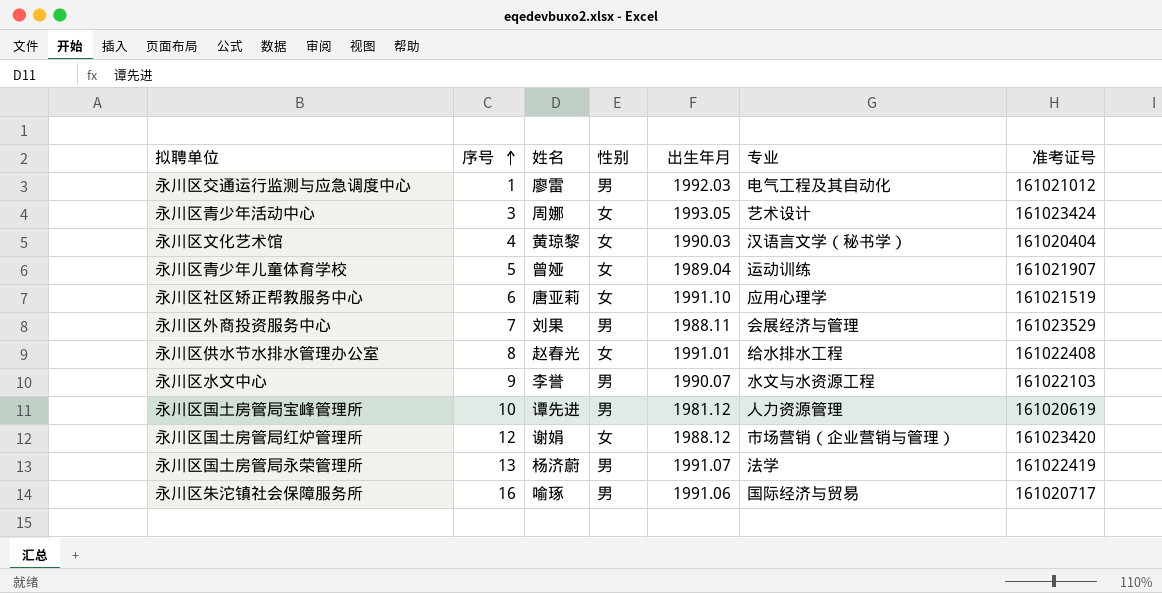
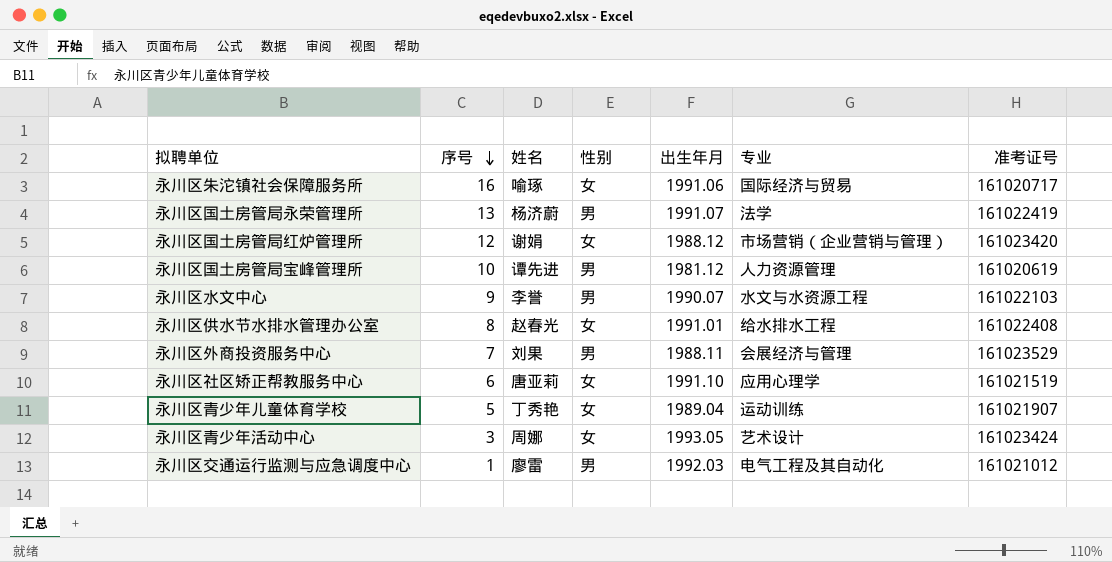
row order: 序号 ascending -> 序号 descending
row 永川区文化艺术馆: 4 | 黄琼黎 | 女 | 1990.03 | 汉语言文学（秘书学） | 161020404 -> none
永川区朱沱镇社会保障服务所 | 性别: 男 -> 女
永川区青少年儿童体育学校 | 姓名: 曾娅 -> 丁秀艳

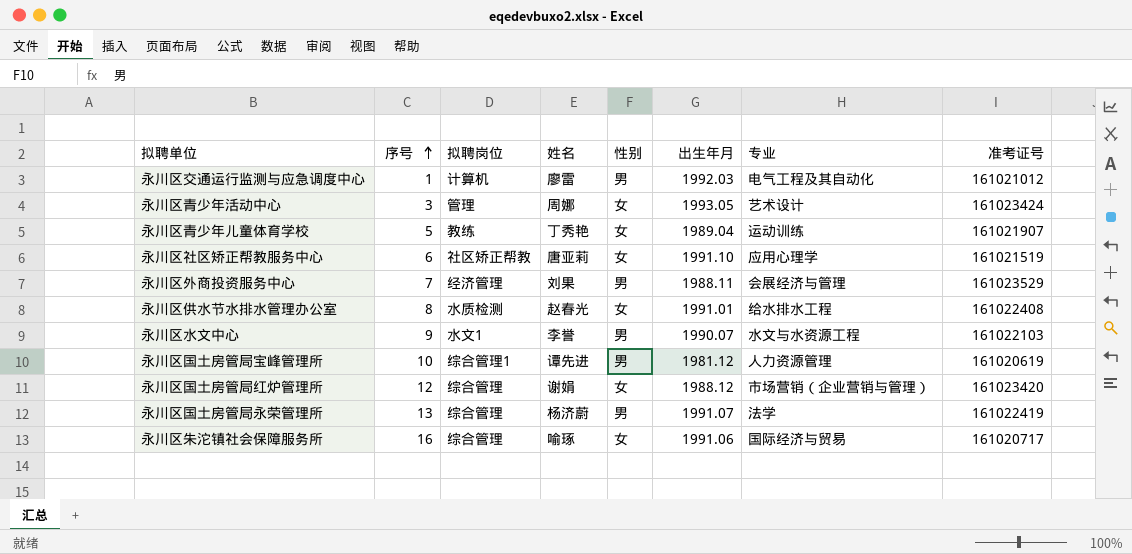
row order: 序号 descending -> 序号 ascending
column 拟聘岗位 | position: none -> 3

